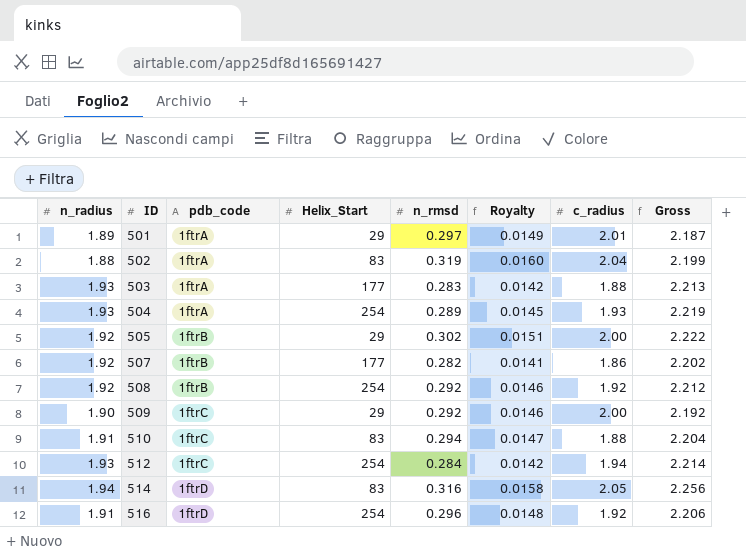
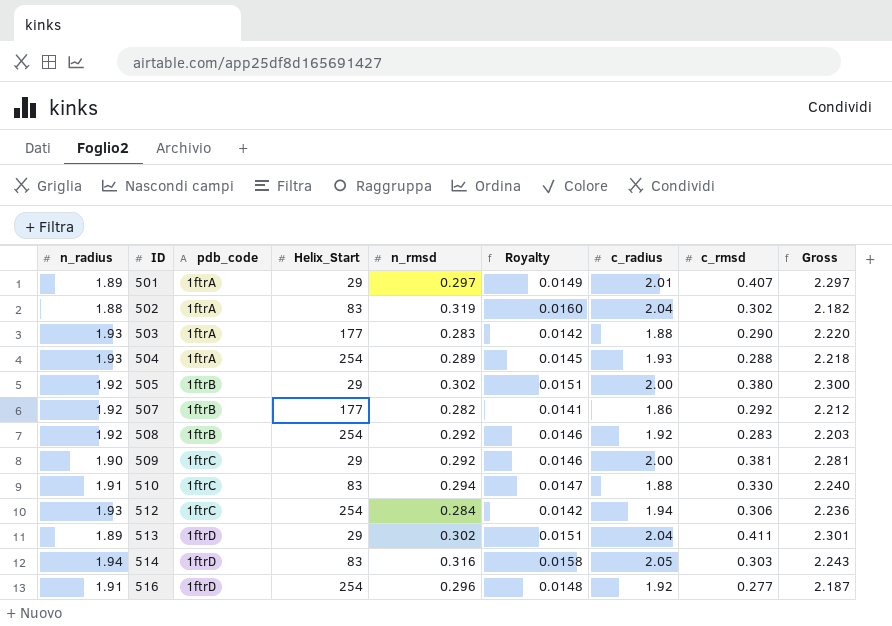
column c_rmsd | position: none -> 8
column Gross | formula: [n_radius] + [n_rmsd] -> [n_radius] + [c_rmsd]
row 513: none -> 1.89 | 1ftrD | 29 | 0.302 | 0.0151 | 2.04 | 0.411 | 2.301

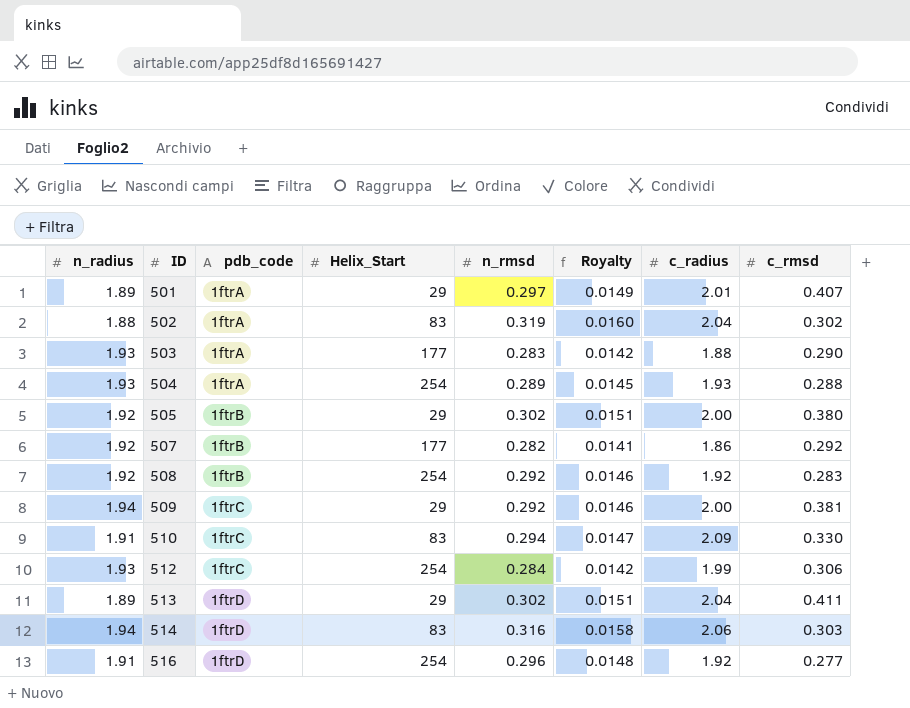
column Gross | formula: [n_radius] + [c_rmsd] -> none
509 | n_radius: 1.90 -> 1.94
510 | c_radius: 1.88 -> 2.09
512 | c_radius: 1.94 -> 1.99
514 | c_radius: 2.05 -> 2.06

